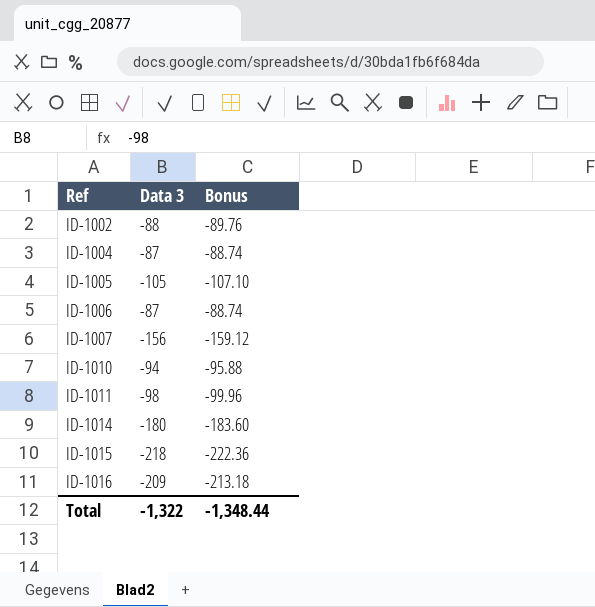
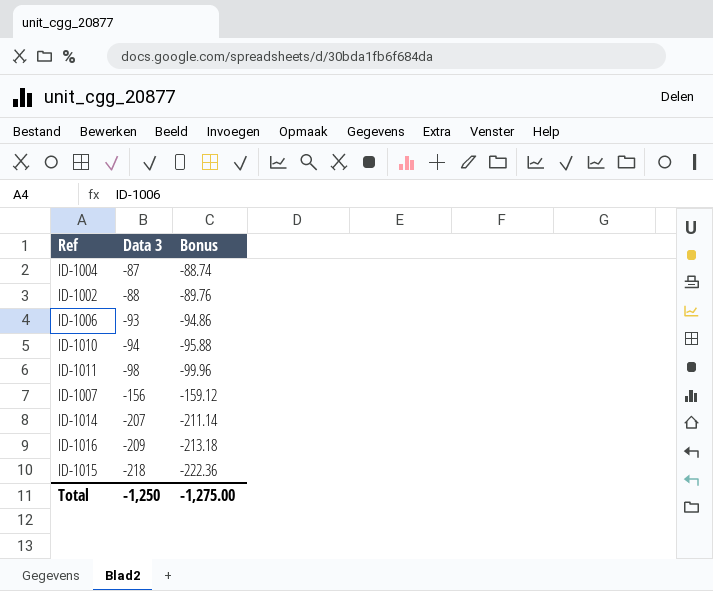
row order: Ref ascending -> Data 3 descending
row ID-1005: -105 | -107.10 -> none
ID-1006 | Data 3: -87 -> -93
ID-1006 | Bonus: -88.74 -> -94.86
ID-1014 | Data 3: -180 -> -207
ID-1014 | Bonus: -183.60 -> -211.14
Total | Data 3: -1,322 -> -1,250
Total | Bonus: -1,348.44 -> -1,275.00

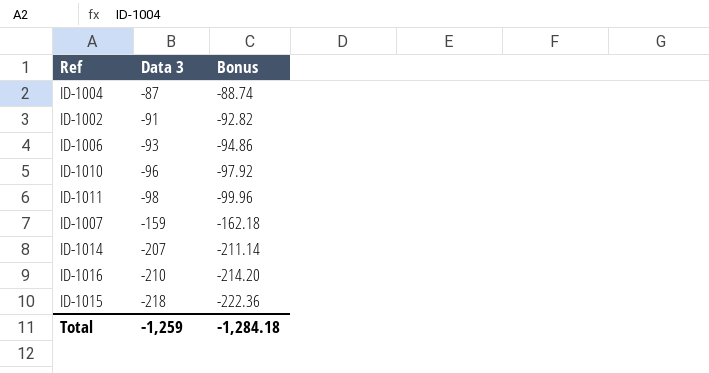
ID-1002 | Data 3: -88 -> -91
ID-1002 | Bonus: -89.76 -> -92.82
ID-1010 | Data 3: -94 -> -96
ID-1010 | Bonus: -95.88 -> -97.92
ID-1007 | Data 3: -156 -> -159
ID-1007 | Bonus: -159.12 -> -162.18
ID-1016 | Data 3: -209 -> -210
ID-1016 | Bonus: -213.18 -> -214.20
Total | Data 3: -1,250 -> -1,259
Total | Bonus: -1,275.00 -> -1,284.18

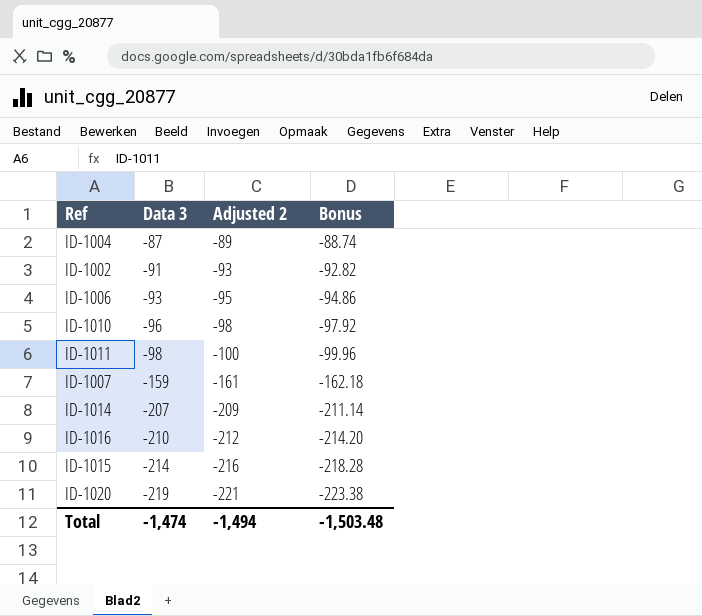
column Adjusted 2 | formula: none -> [Data 3] - 2
ID-1015 | Data 3: -218 -> -214
ID-1015 | Bonus: -222.36 -> -218.28
row ID-1020: none -> -219 | -221 | -223.38
Total | Data 3: -1,259 -> -1,474
Total | Bonus: -1,284.18 -> -1,503.48

